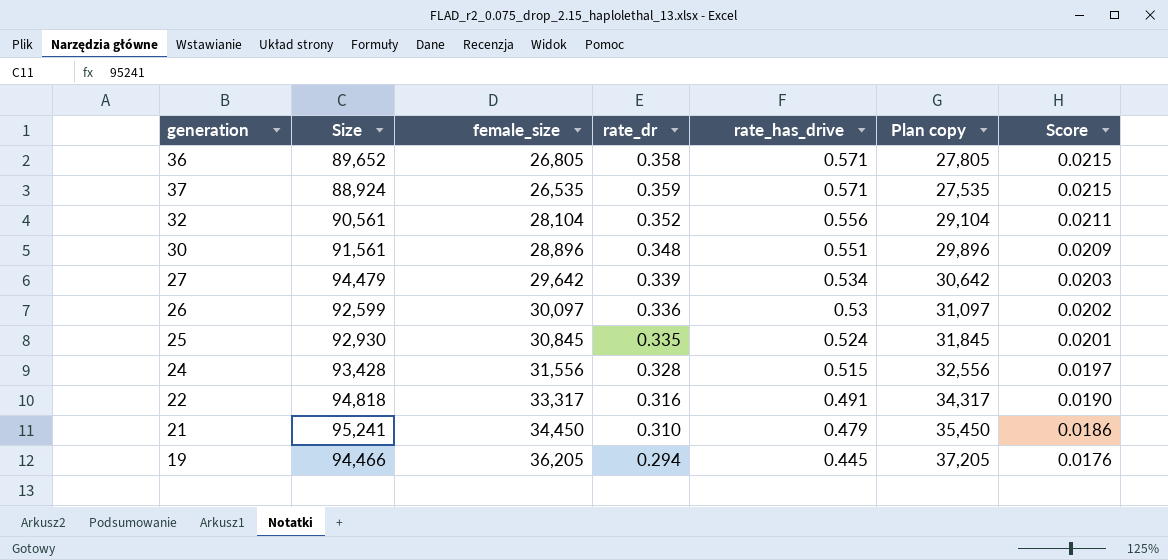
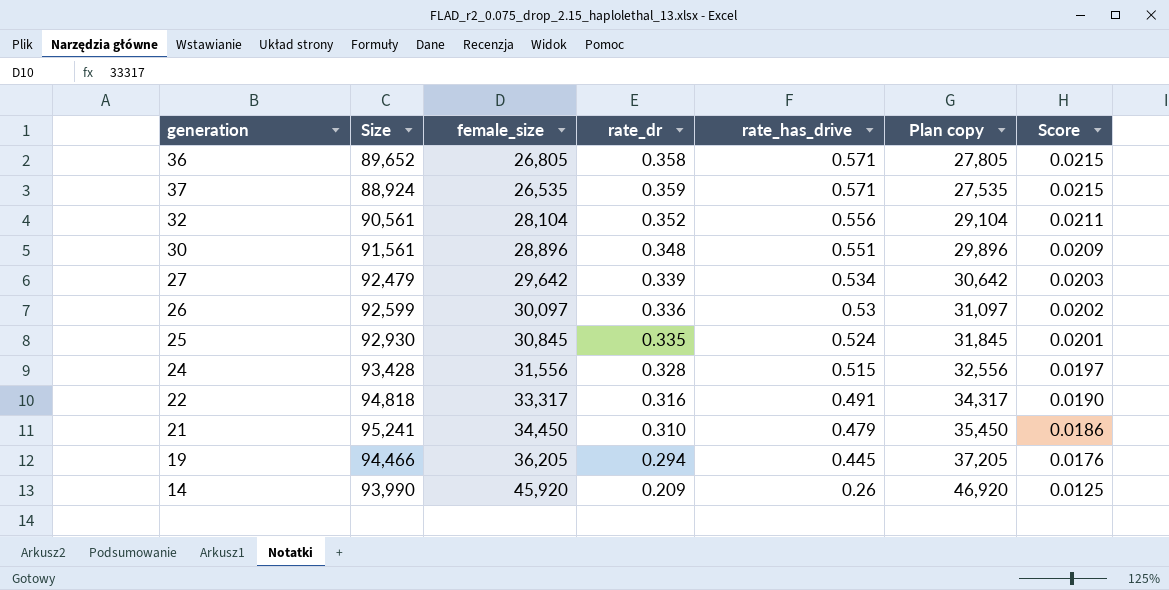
27 | Size: 94,479 -> 92,479
row 14: none -> 93,990 | 45,920 | 0.209 | 0.26 | 46,920 | 0.0125

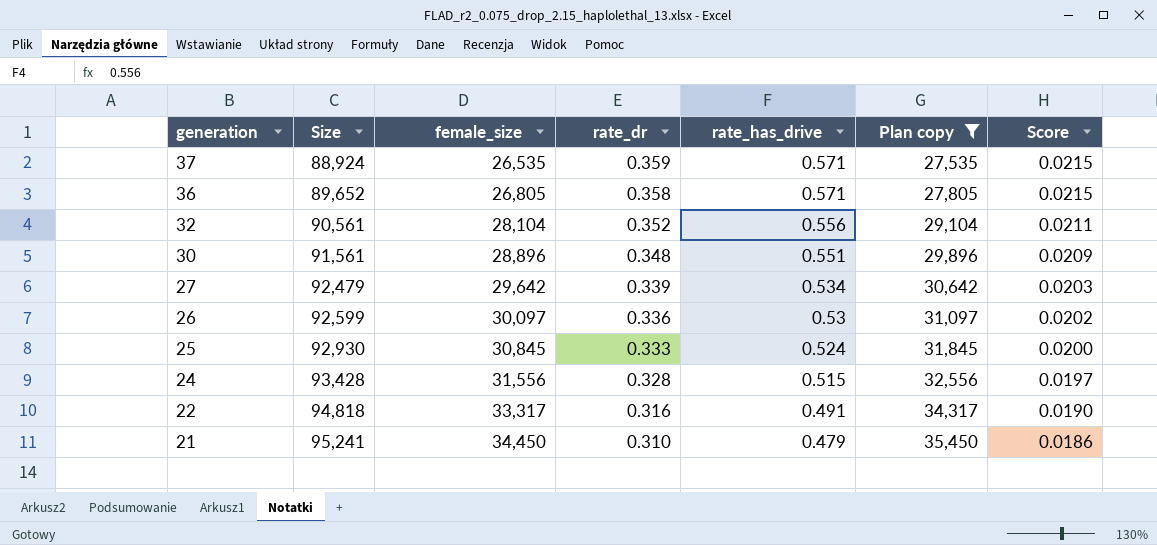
filter: none -> Plan copy <= 35,450
row order: rate_has_drive descending -> generation descending
25 | rate_dr: 0.335 -> 0.333
25 | Score: 0.0201 -> 0.0200

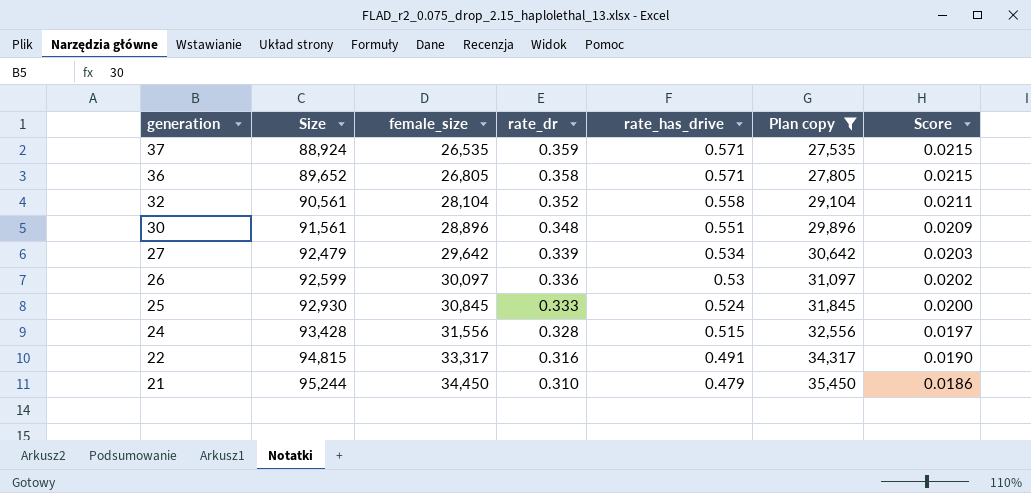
32 | rate_has_drive: 0.556 -> 0.558
22 | Size: 94,818 -> 94,815
21 | Size: 95,241 -> 95,244

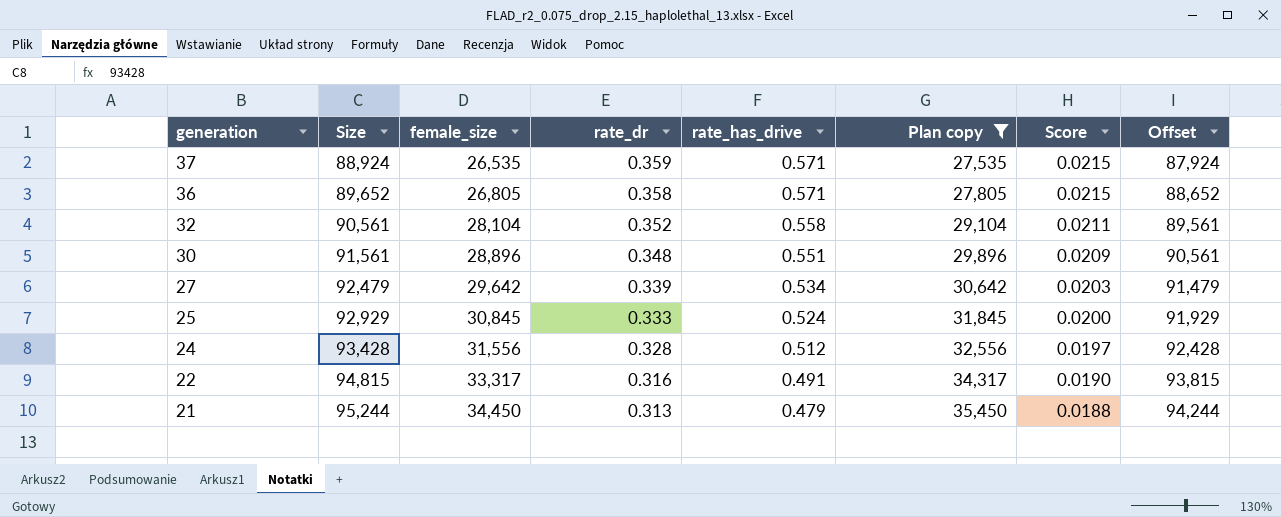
column Offset | formula: none -> [Size] - 1000
row 26: 92,599 | 30,097 | 0.336 | 0.53 | 31,097 | 0.0202 -> none
25 | Size: 92,930 -> 92,929
24 | rate_has_drive: 0.515 -> 0.512
21 | rate_dr: 0.310 -> 0.313
21 | Score: 0.0186 -> 0.0188

